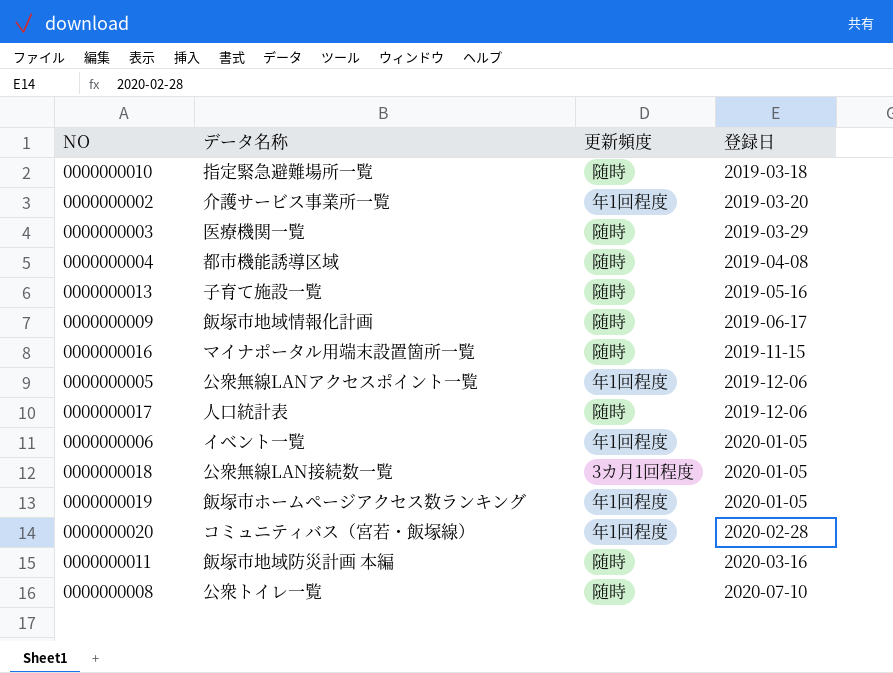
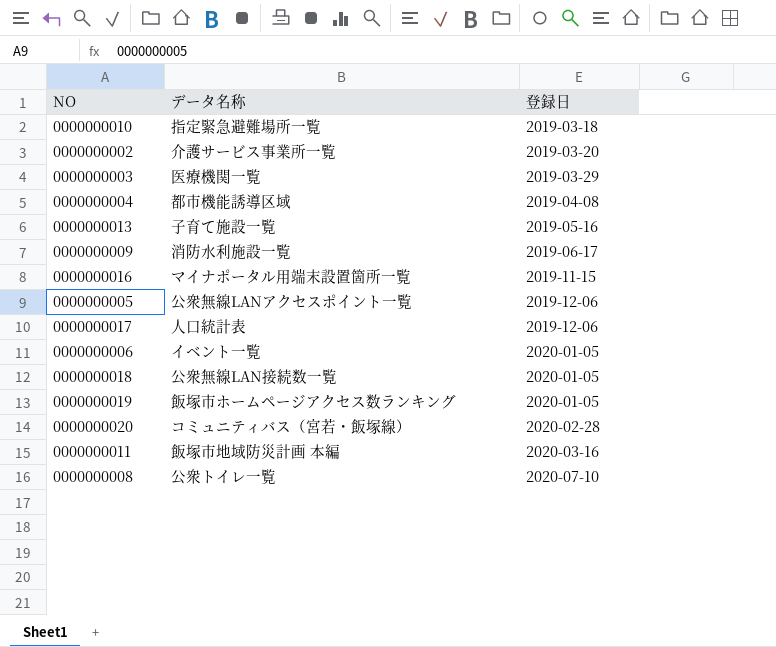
column 更新頻度 | position: 3 -> none
0000000009 | データ名称: 飯塚市地域情報化計画 -> 消防水利施設一覧

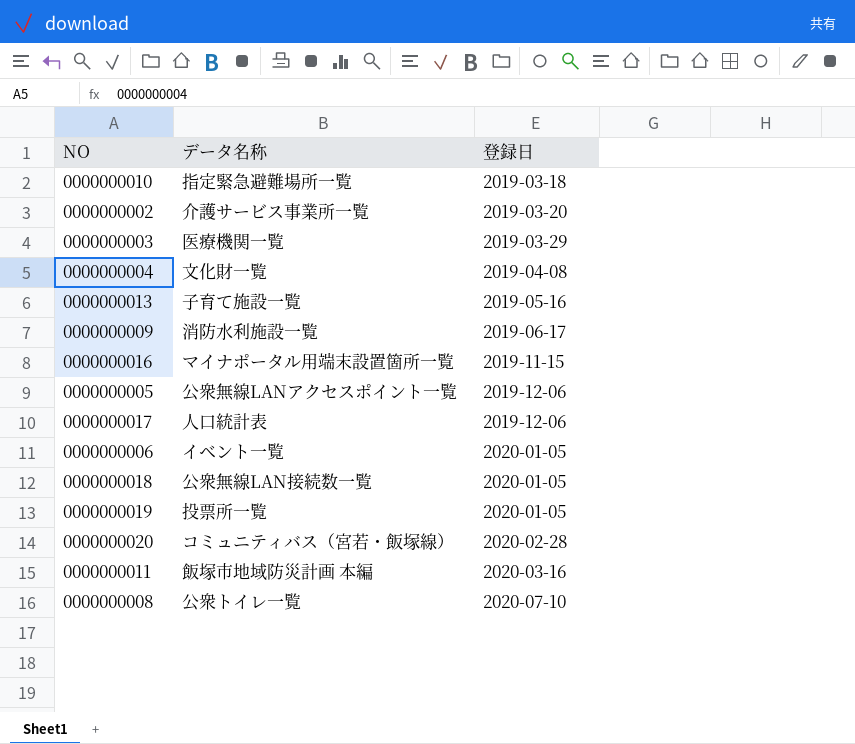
0000000004 | データ名称: 都市機能誘導区域 -> 文化財一覧
0000000019 | データ名称: 飯塚市ホームページアクセス数ランキング -> 投票所一覧

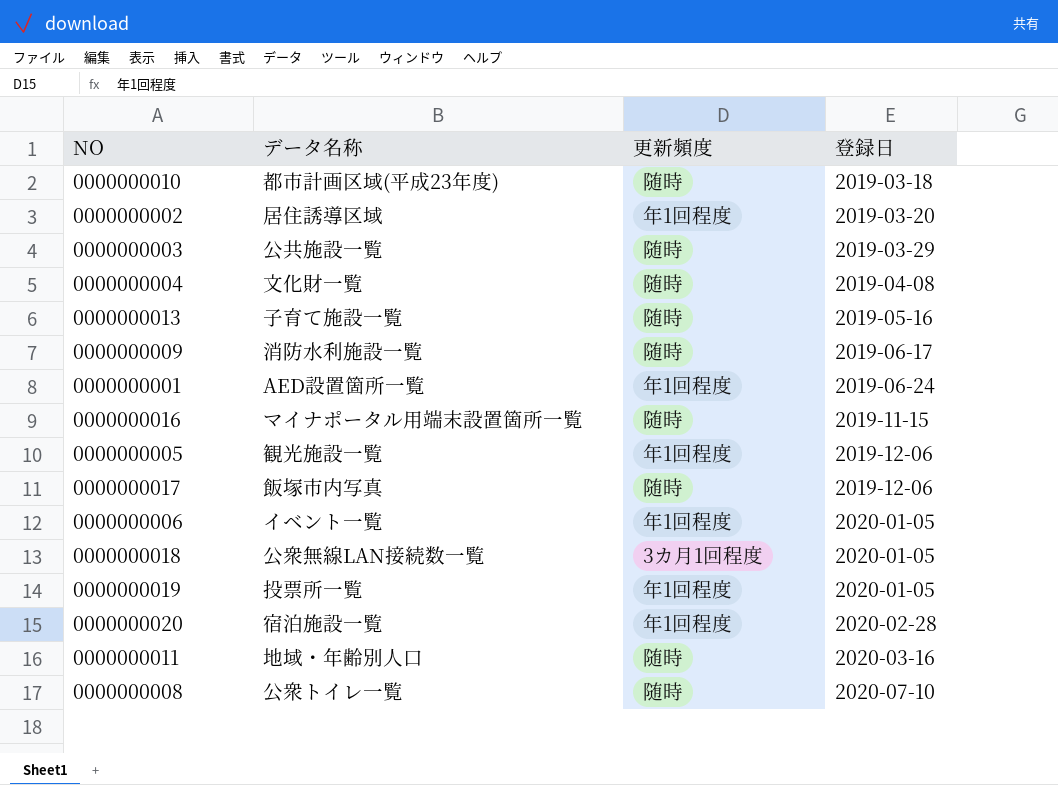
column 更新頻度 | position: none -> 3
0000000010 | データ名称: 指定緊急避難場所一覧 -> 都市計画区域(平成23年度)
0000000002 | データ名称: 介護サービス事業所一覧 -> 居住誘導区域
0000000003 | データ名称: 医療機関一覧 -> 公共施設一覧
row 0000000001: none -> AED設置箇所一覧 | 年1回程度 | 2019-06-24
0000000005 | データ名称: 公衆無線LANアクセスポイント一覧 -> 観光施設一覧
0000000017 | データ名称: 人口統計表 -> 飯塚市内写真
0000000020 | データ名称: コミュニティバス（宮若・飯塚線） -> 宿泊施設一覧
0000000011 | データ名称: 飯塚市地域防災計画 本編 -> 地域・年齢別人口

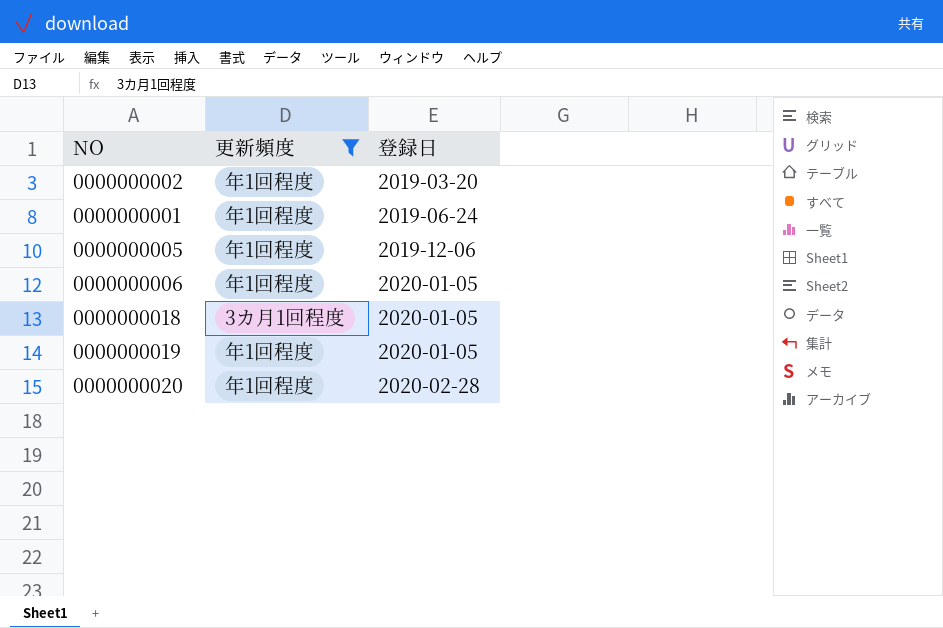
filter: none -> 更新頻度 != 随時
column データ名称 | position: 2 -> none

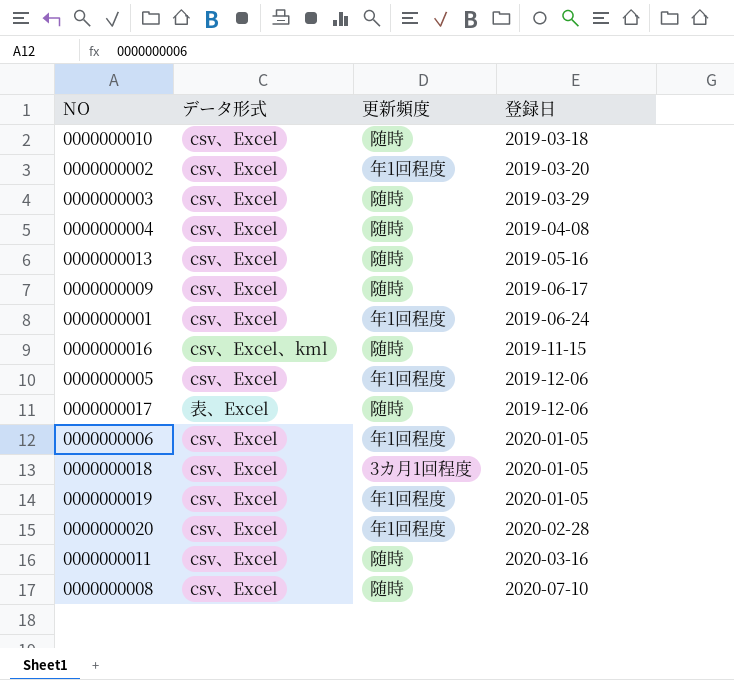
filter: 更新頻度 != 随時 -> none
column データ形式 | position: none -> 2

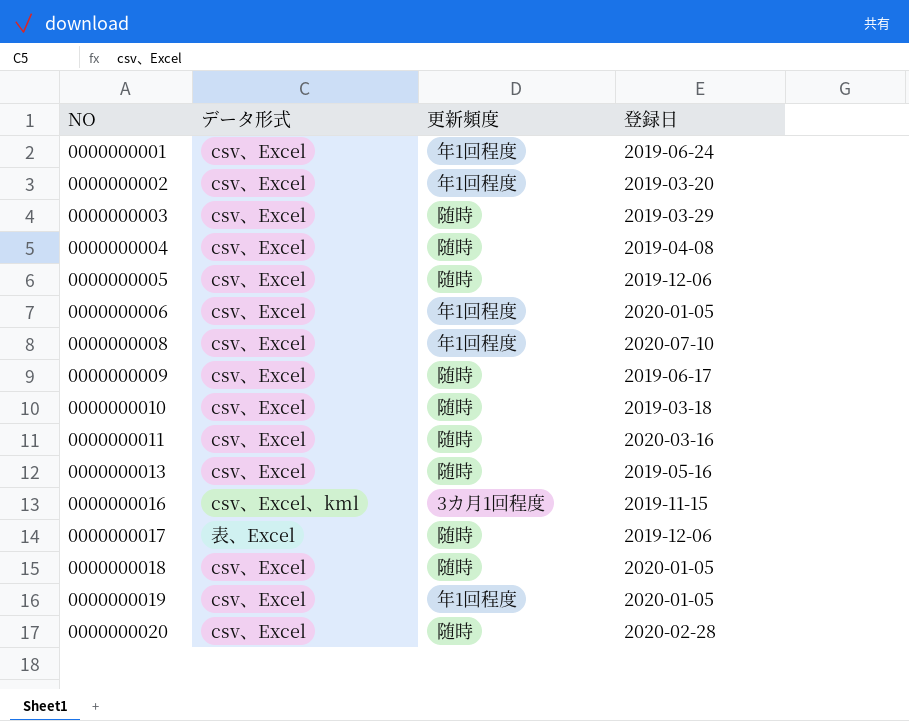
row order: 登録日 ascending -> NO ascending
0000000005 | 更新頻度: 年1回程度 -> 随時
0000000008 | 更新頻度: 随時 -> 年1回程度
0000000016 | 更新頻度: 随時 -> 3カ月1回程度
0000000018 | 更新頻度: 3カ月1回程度 -> 随時
0000000020 | 更新頻度: 年1回程度 -> 随時

